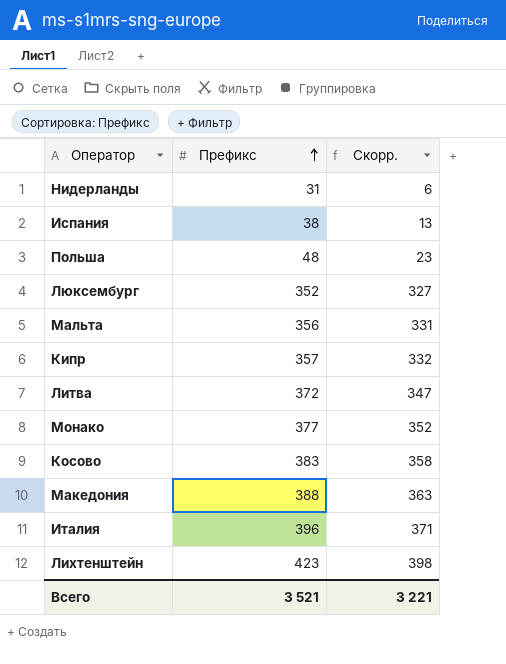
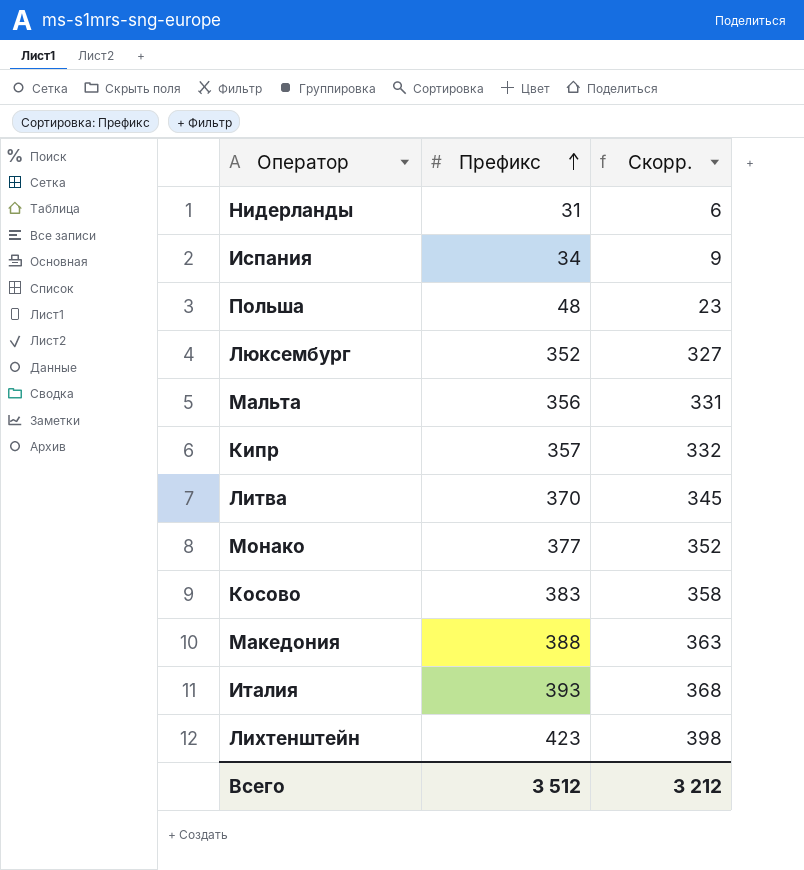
Испания | Префикс: 38 -> 34
Испания | Скорр.: 13 -> 9
Литва | Префикс: 372 -> 370
Литва | Скорр.: 347 -> 345
Италия | Префикс: 396 -> 393
Италия | Скорр.: 371 -> 368
Всего | Префикс: 3 521 -> 3 512
Всего | Скорр.: 3 221 -> 3 212

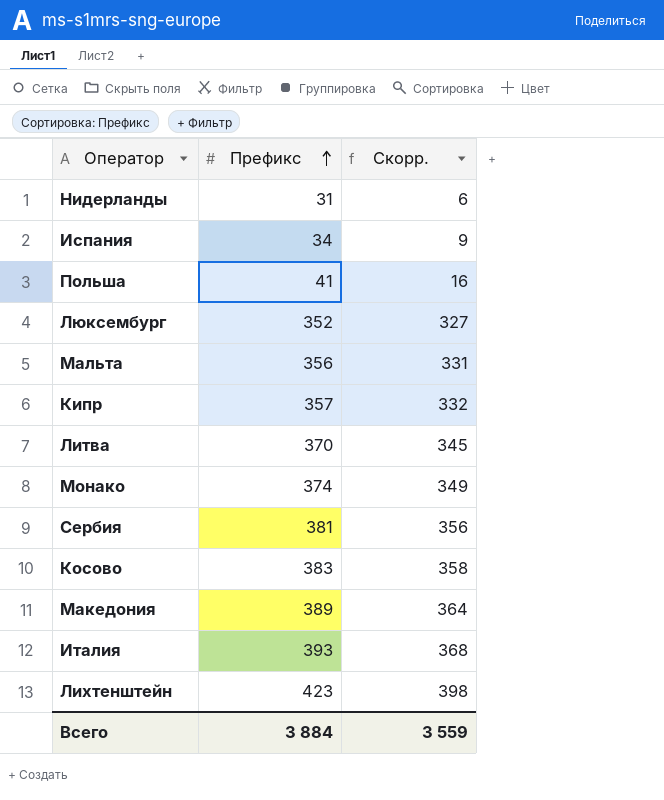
Польша | Префикс: 48 -> 41
Польша | Скорр.: 23 -> 16
Монако | Префикс: 377 -> 374
Монако | Скорр.: 352 -> 349
row Сербия: none -> 381 | 356
Македония | Префикс: 388 -> 389
Македония | Скорр.: 363 -> 364
Всего | Префикс: 3 512 -> 3 884
Всего | Скорр.: 3 212 -> 3 559

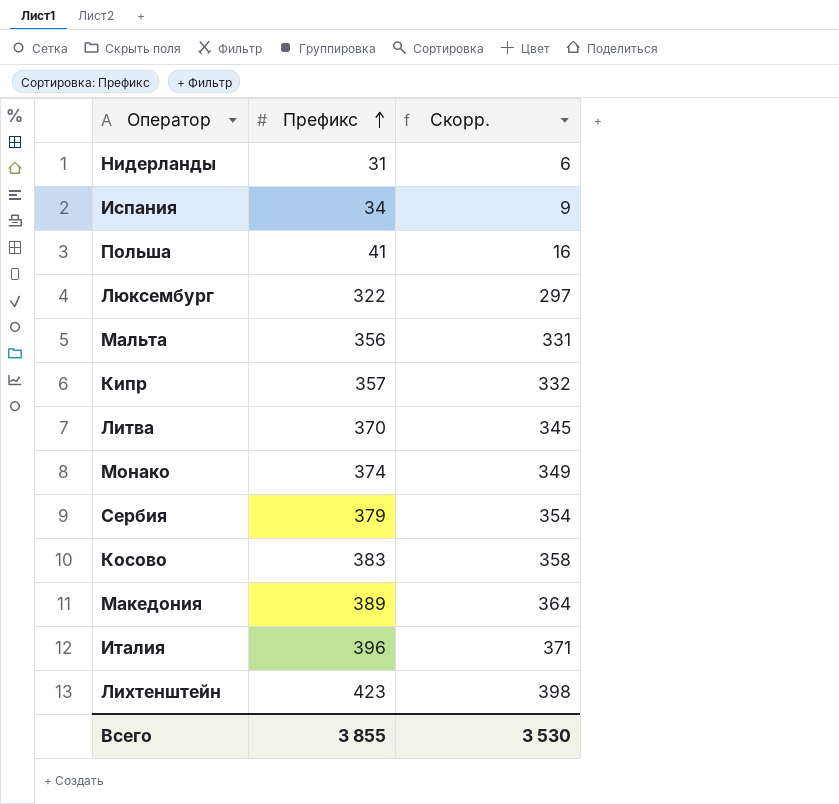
Люксембург | Префикс: 352 -> 322
Люксембург | Скорр.: 327 -> 297
Сербия | Префикс: 381 -> 379
Сербия | Скорр.: 356 -> 354
Италия | Префикс: 393 -> 396
Италия | Скорр.: 368 -> 371
Всего | Префикс: 3 884 -> 3 855
Всего | Скорр.: 3 559 -> 3 530

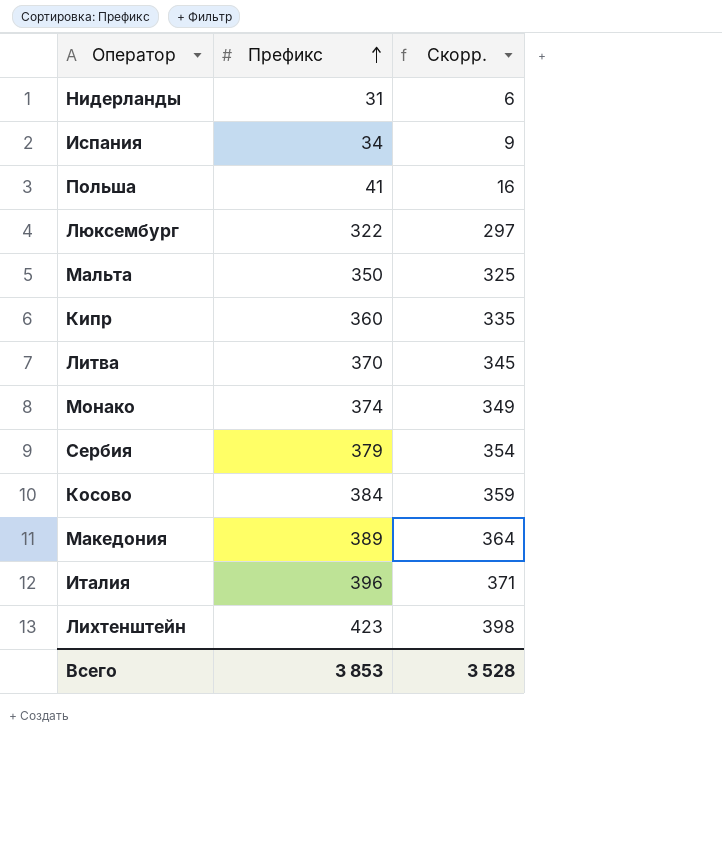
Мальта | Префикс: 356 -> 350
Мальта | Скорр.: 331 -> 325
Кипр | Префикс: 357 -> 360
Кипр | Скорр.: 332 -> 335
Косово | Префикс: 383 -> 384
Косово | Скорр.: 358 -> 359
Всего | Префикс: 3 855 -> 3 853
Всего | Скорр.: 3 530 -> 3 528

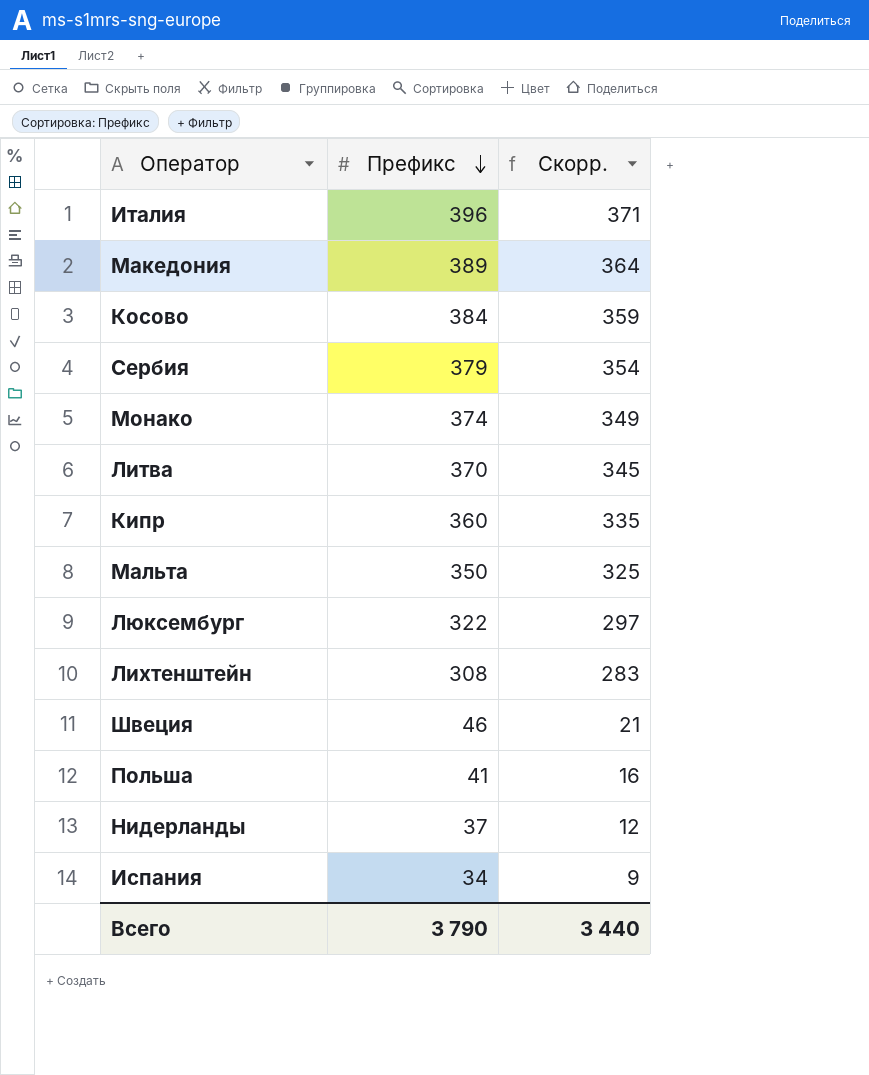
row order: Префикс ascending -> Префикс descending
Лихтенштейн | Префикс: 423 -> 308
Лихтенштейн | Скорр.: 398 -> 283
row Швеция: none -> 46 | 21
Нидерланды | Префикс: 31 -> 37
Нидерланды | Скорр.: 6 -> 12
Всего | Префикс: 3 853 -> 3 790
Всего | Скорр.: 3 528 -> 3 440

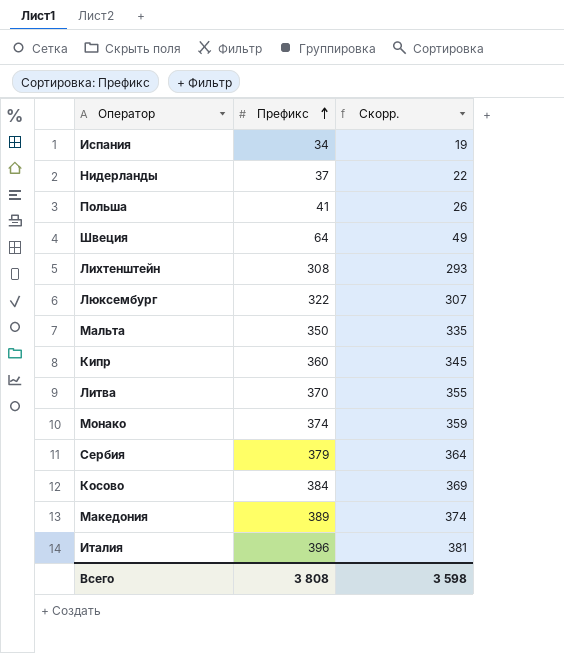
row order: Префикс descending -> Префикс ascending
column Скорр. | formula: [Префикс] - 25 -> [Префикс] - 15
Швеция | Префикс: 46 -> 64
Всего | Префикс: 3 790 -> 3 808
Всего | Скорр.: 3 440 -> 3 598

